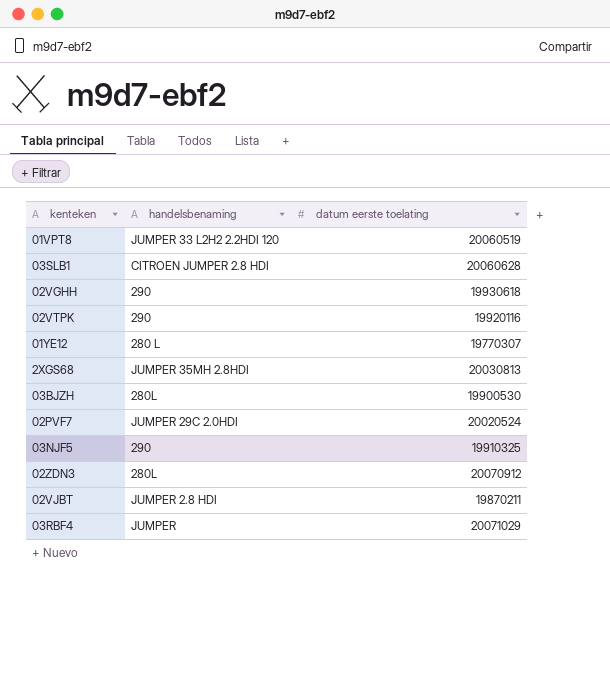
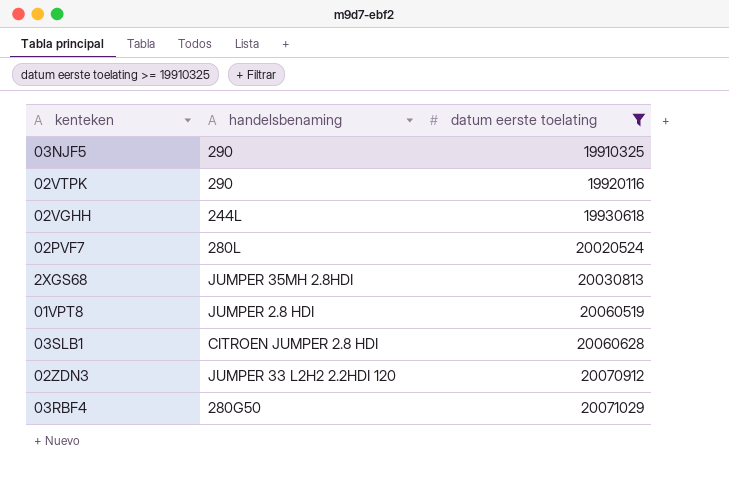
filter: none -> datum eerste toelating >= 19910325
row order: none -> datum eerste toelating ascending
02VGHH | handelsbenaming: 290 -> 244L
02PVF7 | handelsbenaming: JUMPER 29C 2.0HDI -> 280L
01VPT8 | handelsbenaming: JUMPER 33 L2H2 2.2HDI 120 -> JUMPER 2.8 HDI
02ZDN3 | handelsbenaming: 280L -> JUMPER 33 L2H2 2.2HDI 120
03RBF4 | handelsbenaming: JUMPER -> 280G50

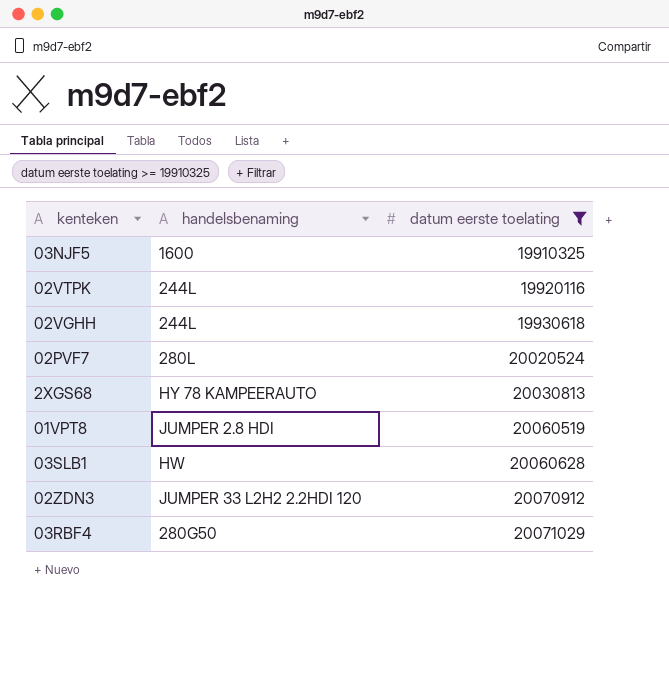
03NJF5 | handelsbenaming: 290 -> 1600
02VTPK | handelsbenaming: 290 -> 244L
2XGS68 | handelsbenaming: JUMPER 35MH 2.8HDI -> HY 78 KAMPEERAUTO
03SLB1 | handelsbenaming: CITROEN JUMPER 2.8 HDI -> HW

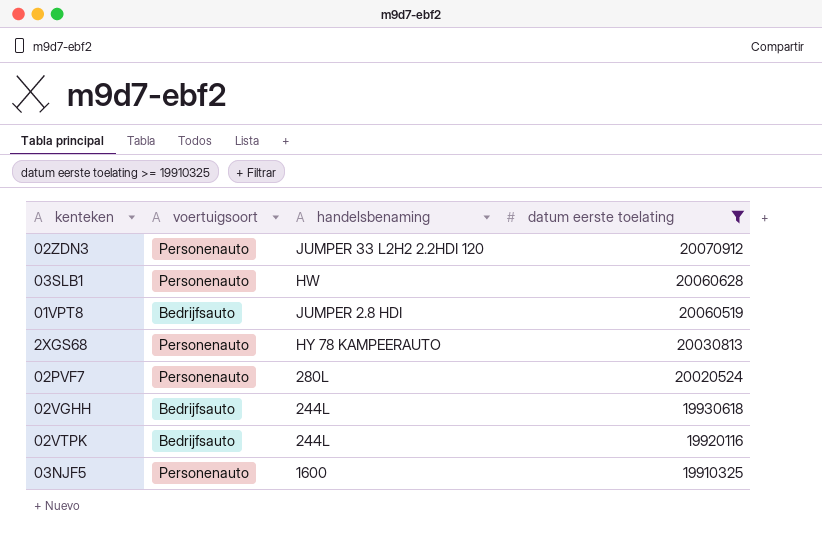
row order: datum eerste toelating ascending -> datum eerste toelating descending
column voertuigsoort | position: none -> 2
row 03RBF4: 280G50 | 20071029 -> none

